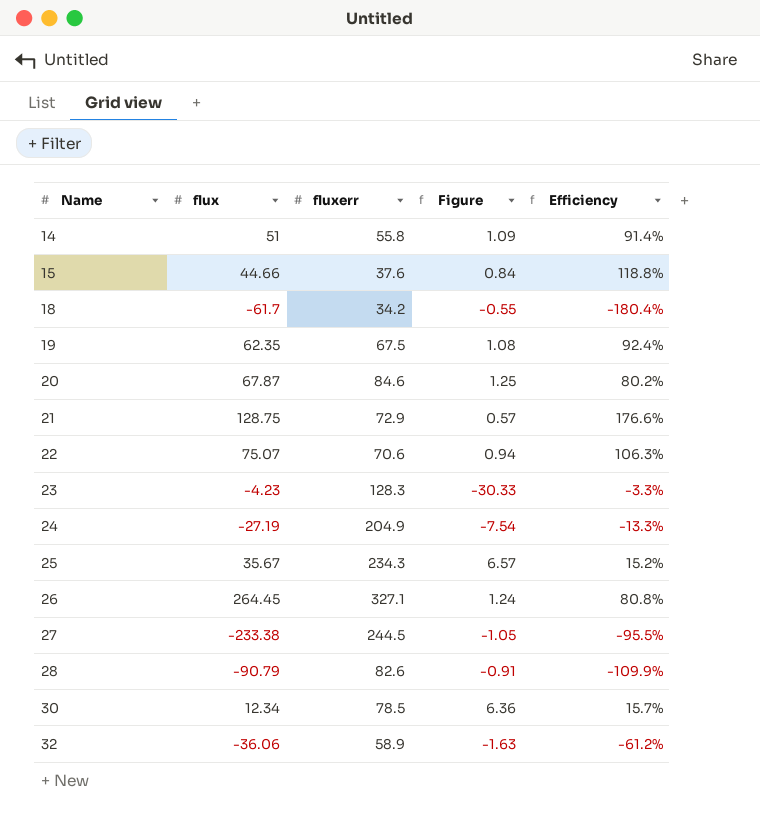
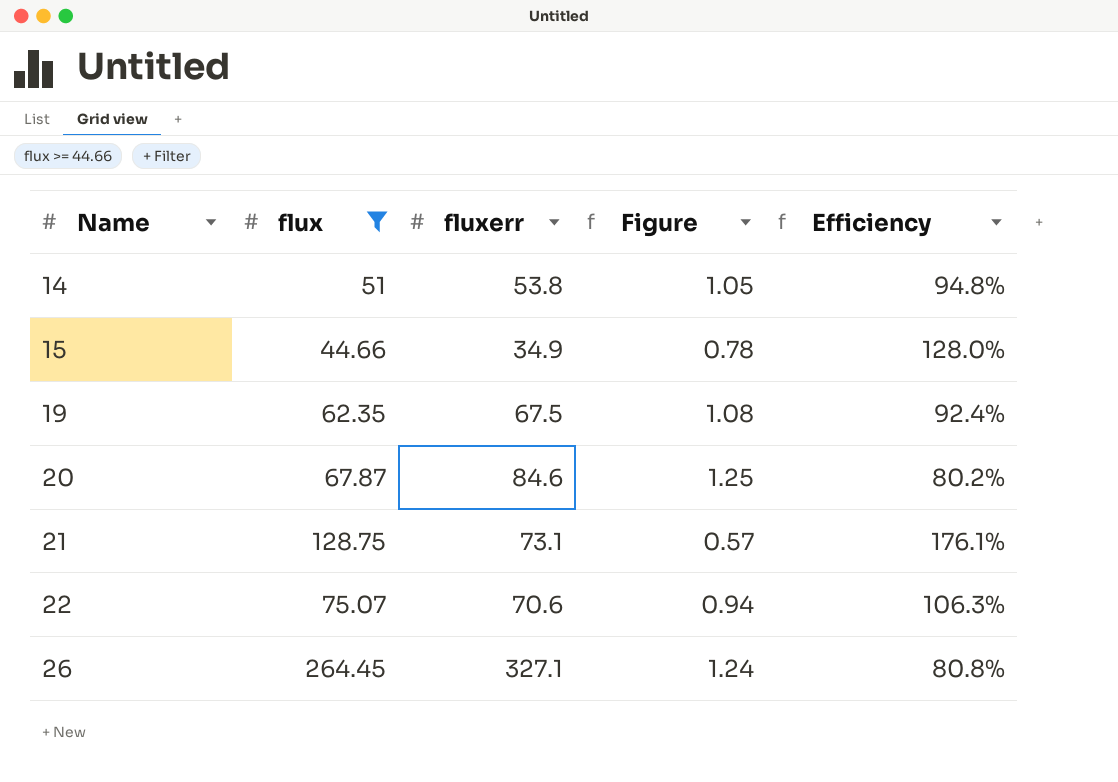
filter: none -> flux >= 44.66
14 | fluxerr: 55.8 -> 53.8
14 | Figure: 1.09 -> 1.05
14 | Efficiency: 91.4% -> 94.8%
15 | fluxerr: 37.6 -> 34.9
15 | Figure: 0.84 -> 0.78
15 | Efficiency: 118.8% -> 128.0%
21 | fluxerr: 72.9 -> 73.1
21 | Efficiency: 176.6% -> 176.1%

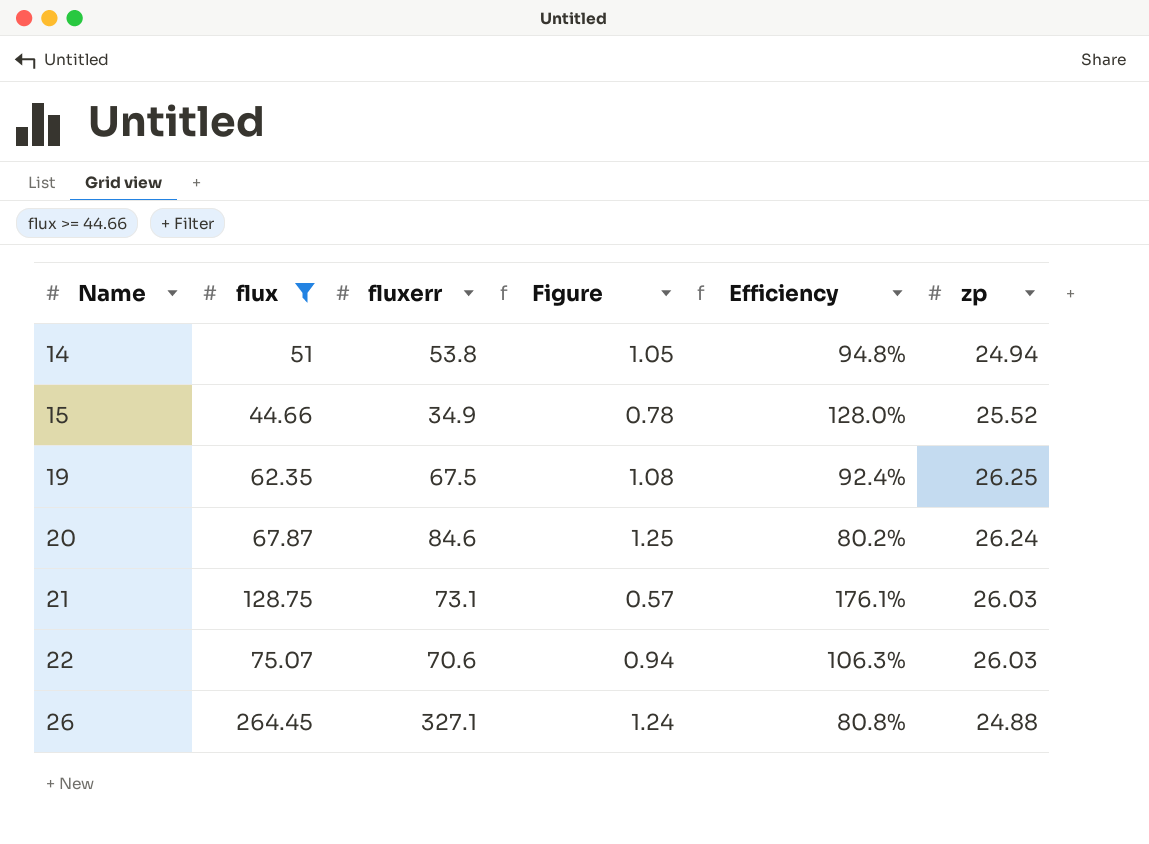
column zp | position: none -> 6

